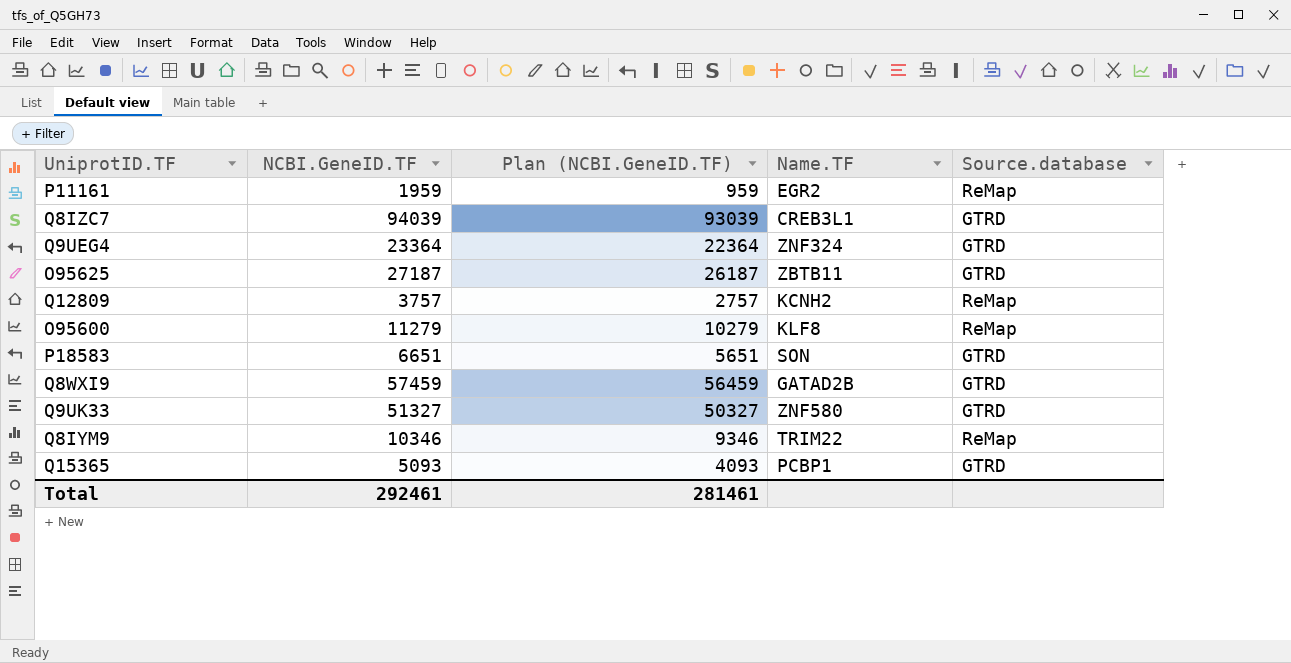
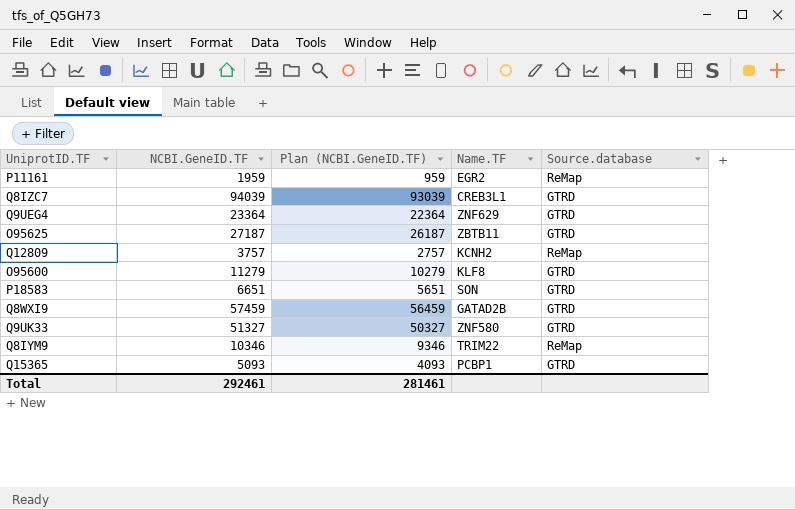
Q9UEG4 | Name.TF: ZNF324 -> ZNF629
O95600 | Source.database: ReMap -> GTRD

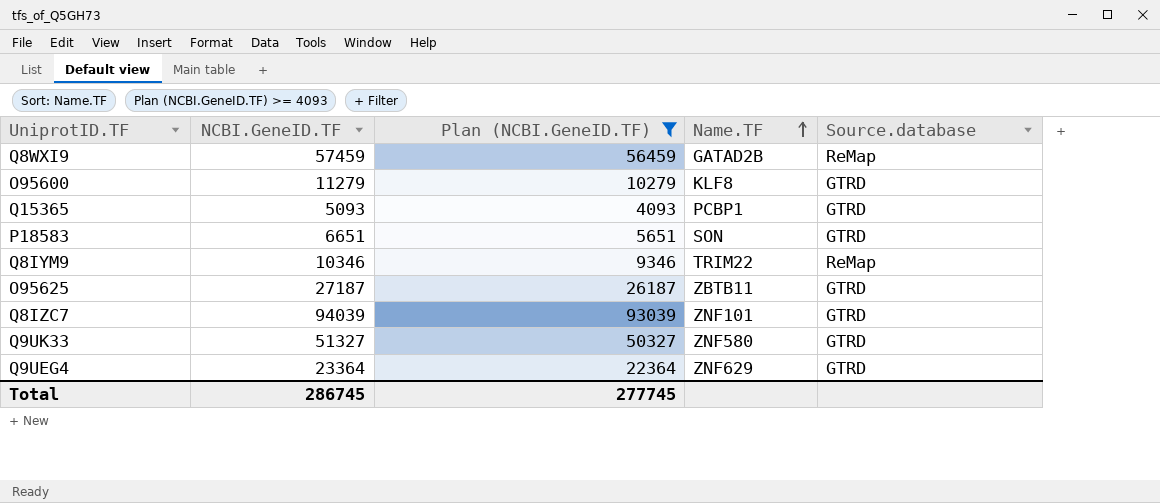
filter: none -> Plan (NCBI.GeneID.TF) >= 4093
row order: none -> Name.TF ascending
Q8WXI9 | Source.database: GTRD -> ReMap
Q8IZC7 | Name.TF: CREB3L1 -> ZNF101
Total | NCBI.GeneID.TF: 292461 -> 286745
Total | Plan (NCBI.GeneID.TF): 281461 -> 277745

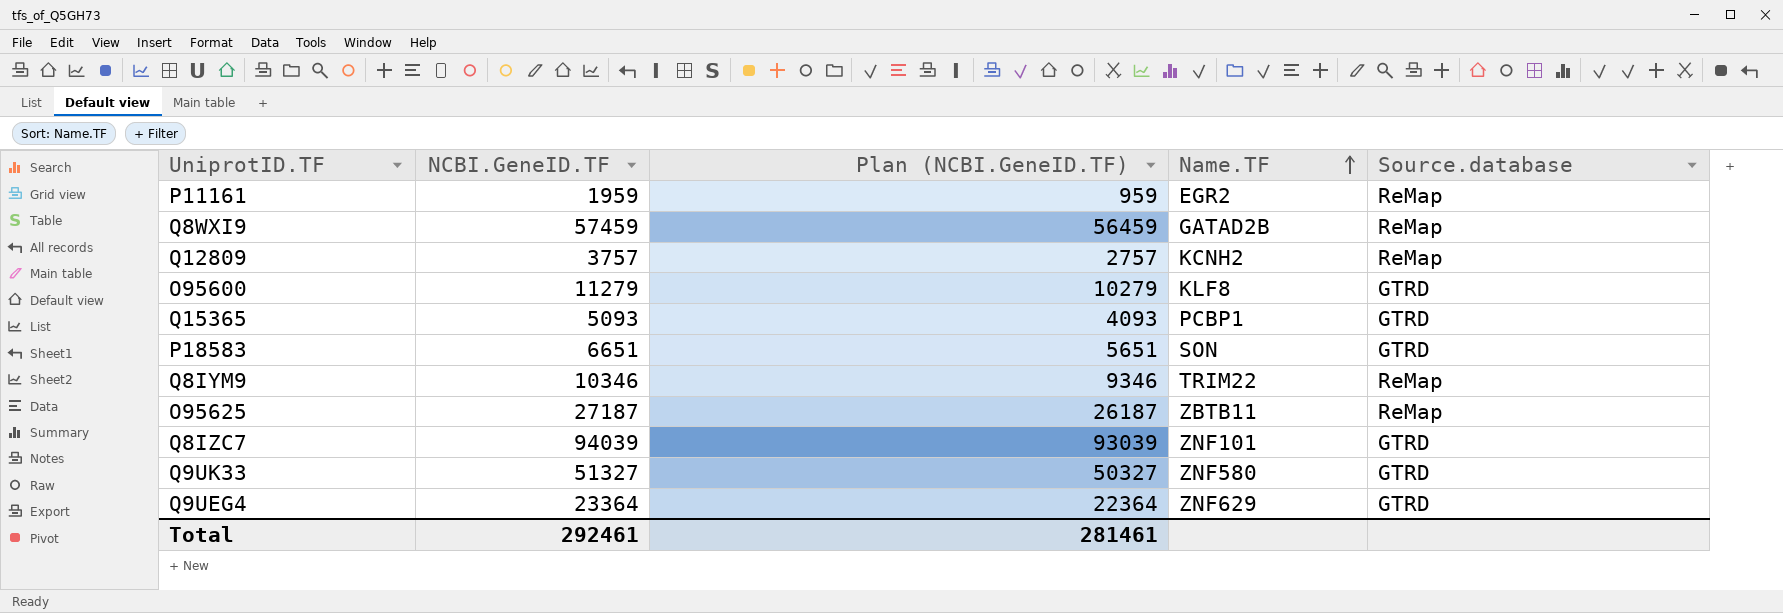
filter: Plan (NCBI.GeneID.TF) >= 4093 -> none
O95625 | Source.database: GTRD -> ReMap
Total | NCBI.GeneID.TF: 286745 -> 292461
Total | Plan (NCBI.GeneID.TF): 277745 -> 281461

